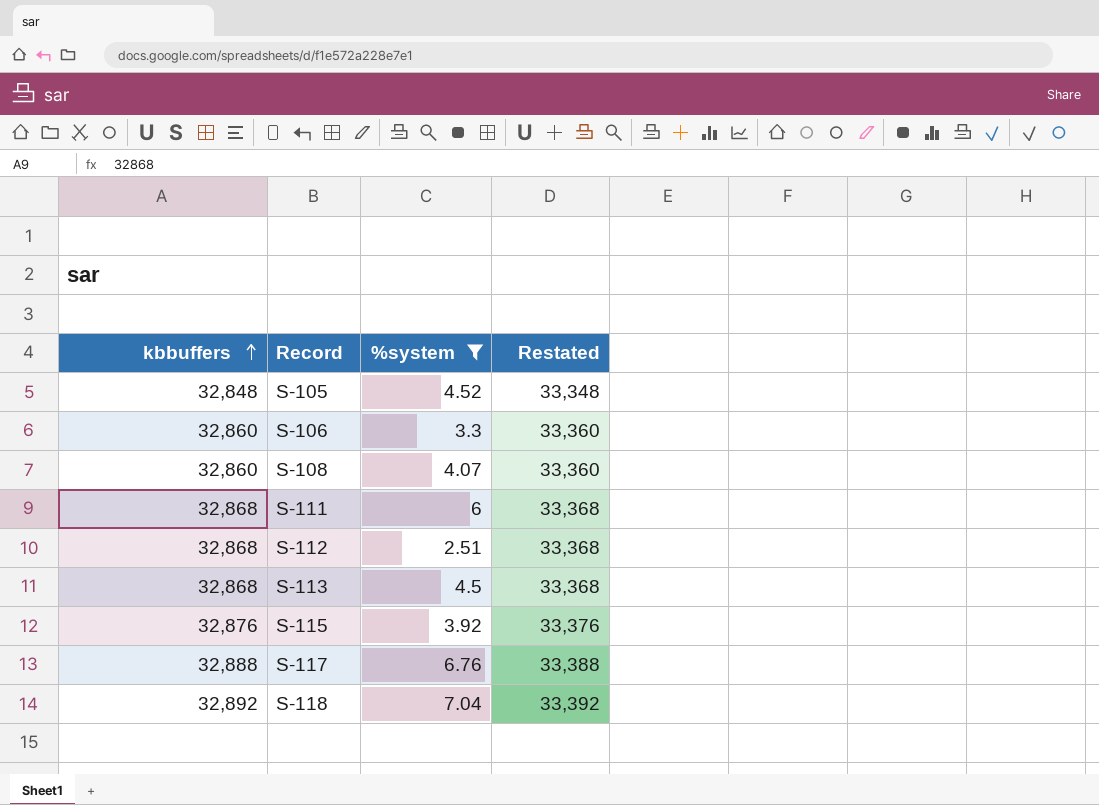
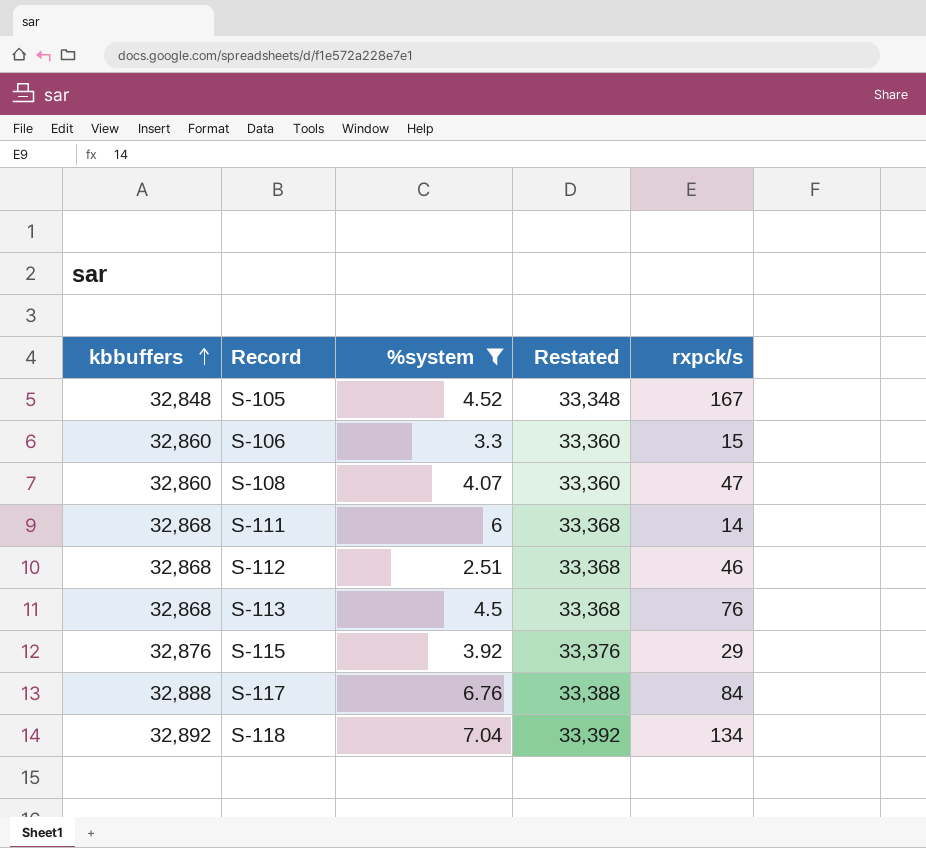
column rxpck/s | position: none -> 5

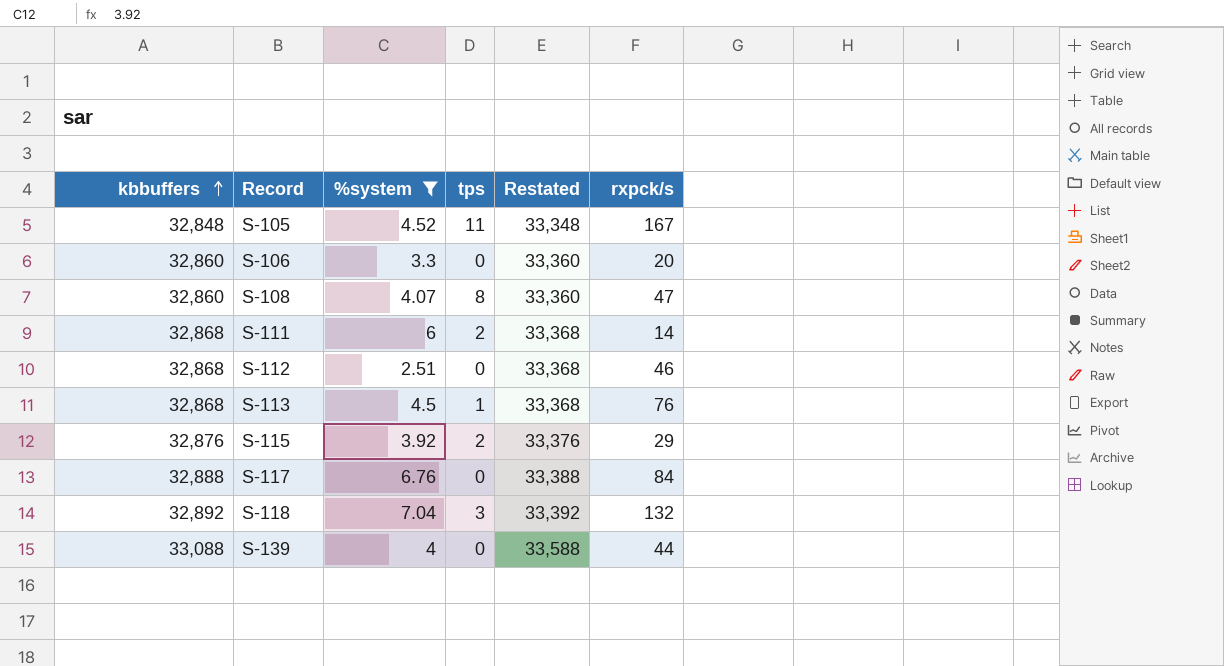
column tps | position: none -> 4
S-106 | rxpck/s: 15 -> 20
S-118 | rxpck/s: 134 -> 132
row S-139: none -> 33,088 | 4 | 0 | 33,588 | 44

